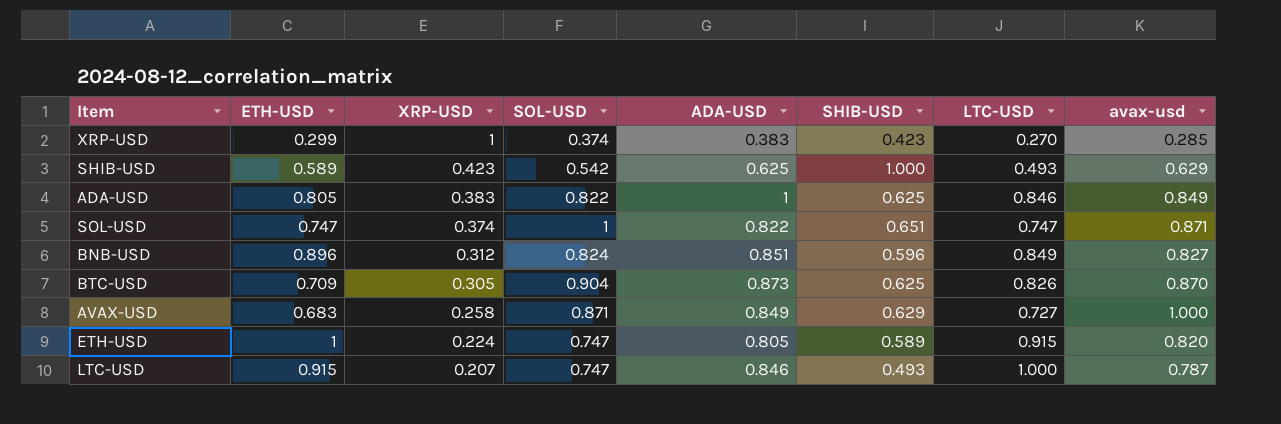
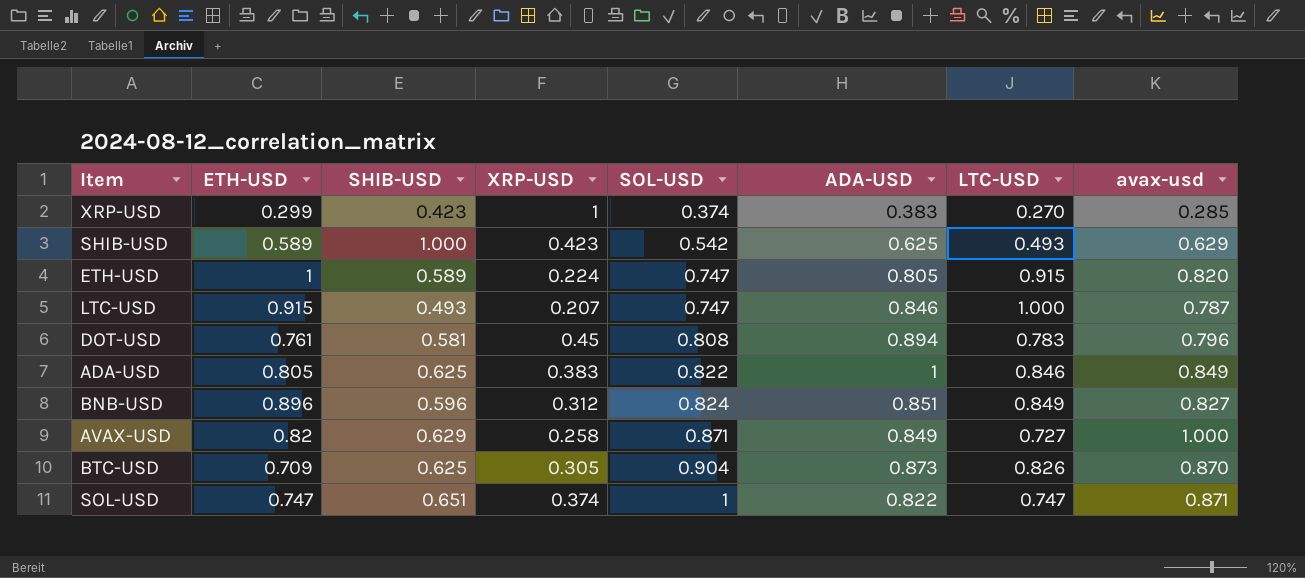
row order: XRP-USD descending -> SOL-USD ascending
column SHIB-USD | position: 6 -> 3
row DOT-USD: none -> 0.761 | 0.581 | 0.45 | 0.808 | 0.894 | 0.783 | 0.796
AVAX-USD | ETH-USD: 0.683 -> 0.82

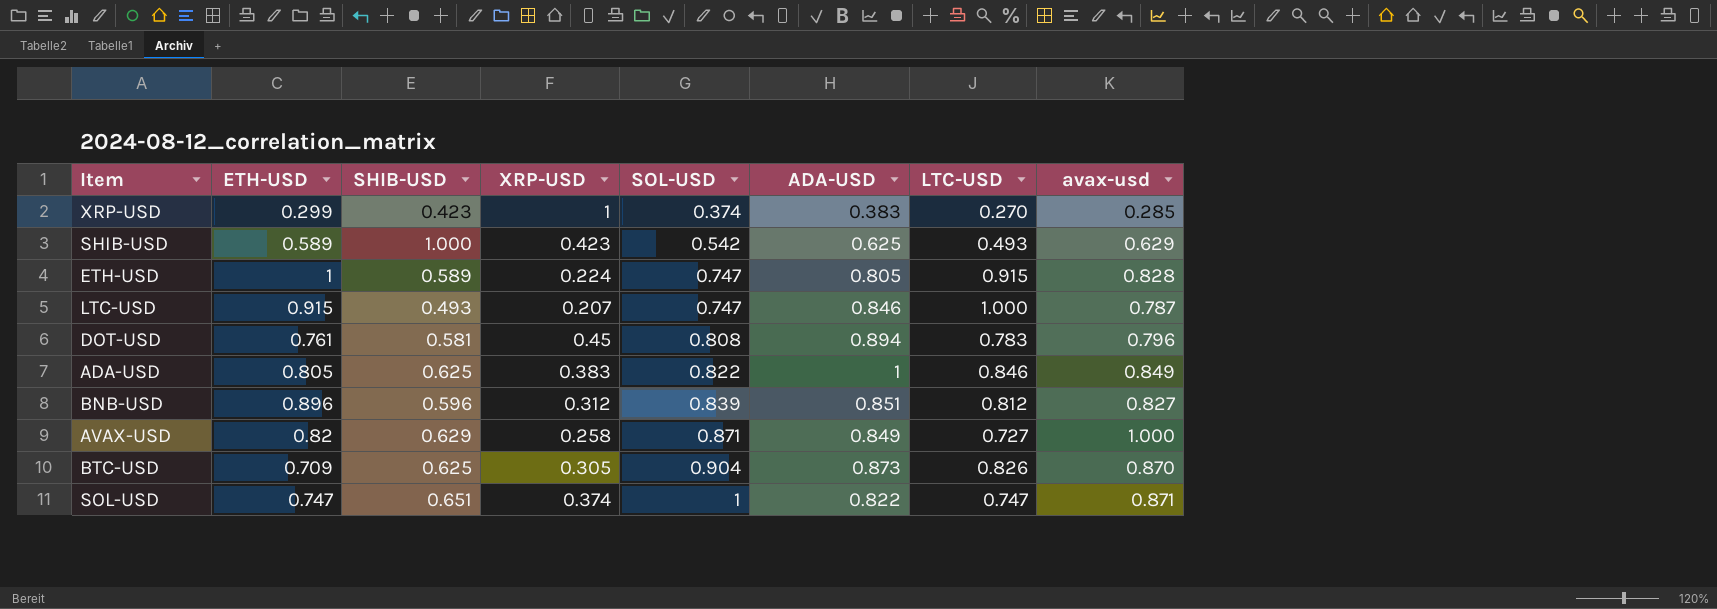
ETH-USD | avax-usd: 0.820 -> 0.828
BNB-USD | SOL-USD: 0.824 -> 0.839
BNB-USD | LTC-USD: 0.849 -> 0.812

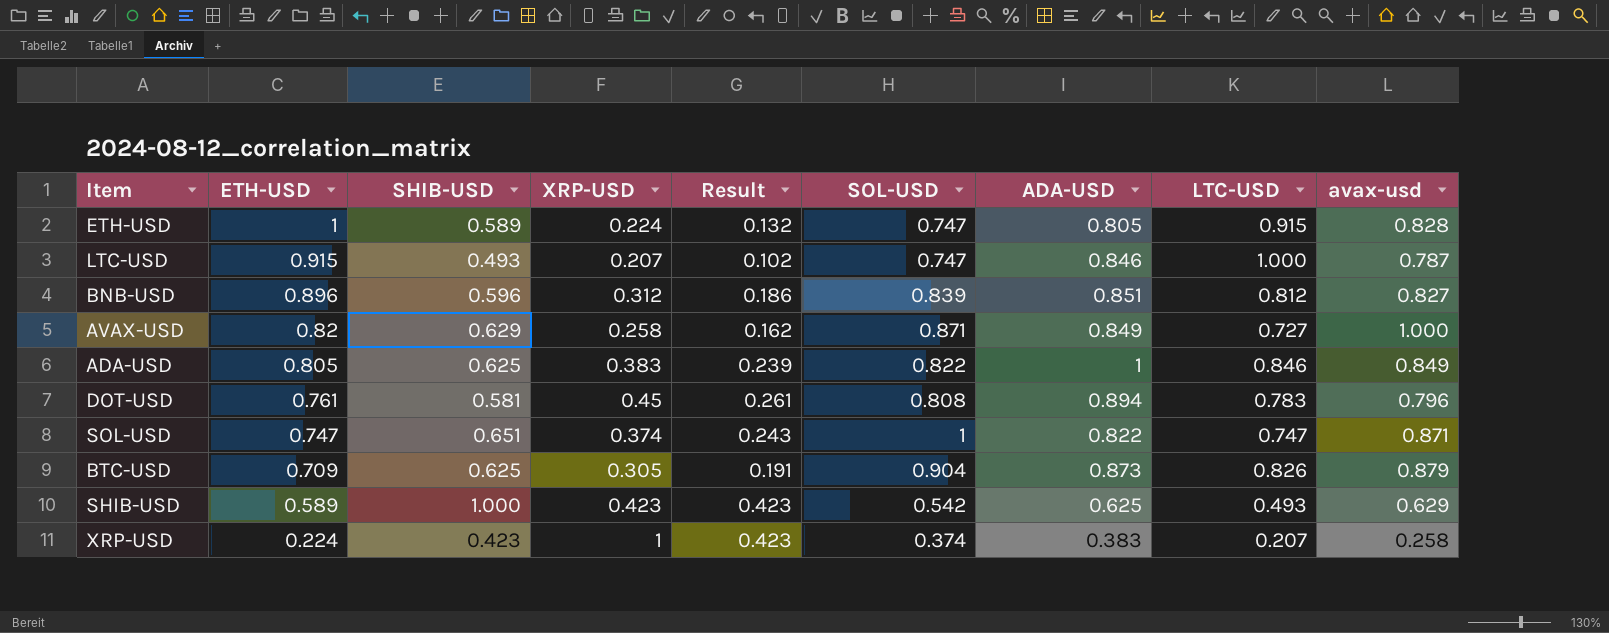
row order: SOL-USD ascending -> ETH-USD descending
column Result | formula: none -> [SHIB-USD] * [XRP-USD]
BTC-USD | avax-usd: 0.870 -> 0.879
XRP-USD | ETH-USD: 0.299 -> 0.224
XRP-USD | LTC-USD: 0.270 -> 0.207
XRP-USD | avax-usd: 0.285 -> 0.258

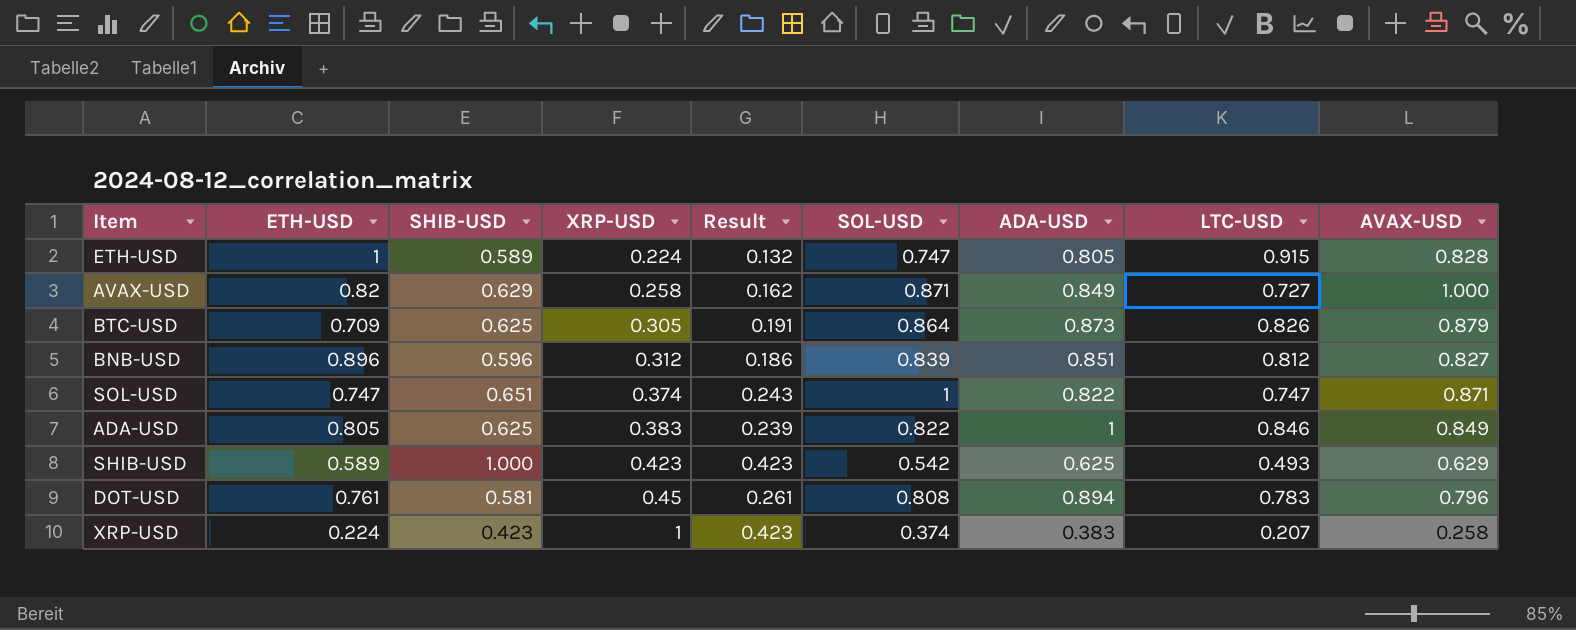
row order: ETH-USD descending -> XRP-USD ascending
column name: avax-usd -> AVAX-USD
row LTC-USD: 0.915 | 0.493 | 0.207 | 0.102 | 0.747 | 0.846 | 1.000 | 0.787 -> none
BTC-USD | SOL-USD: 0.904 -> 0.864

